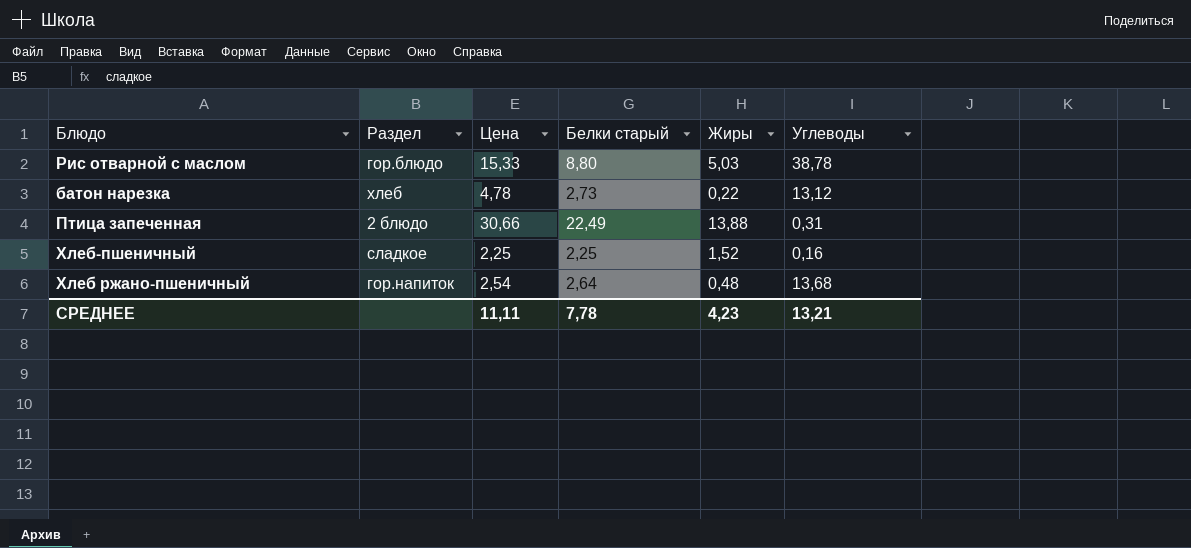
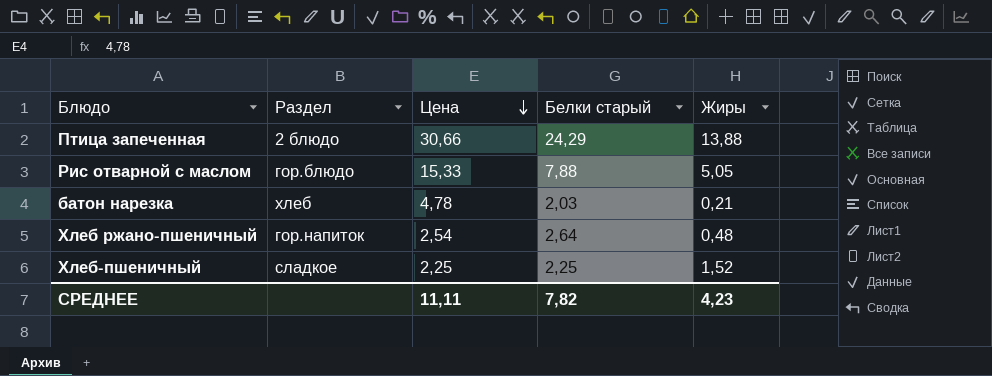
row order: none -> Цена descending
column Углеводы | position: 6 -> none
Птица запеченная | Белки старый: 22,49 -> 24,29
Рис отварной с маслом | Белки старый: 8,80 -> 7,88
Рис отварной с маслом | Жиры: 5,03 -> 5,05
батон нарезка | Белки старый: 2,73 -> 2,03
батон нарезка | Жиры: 0,22 -> 0,21
СРЕДНЕЕ | Белки старый: 7,78 -> 7,82

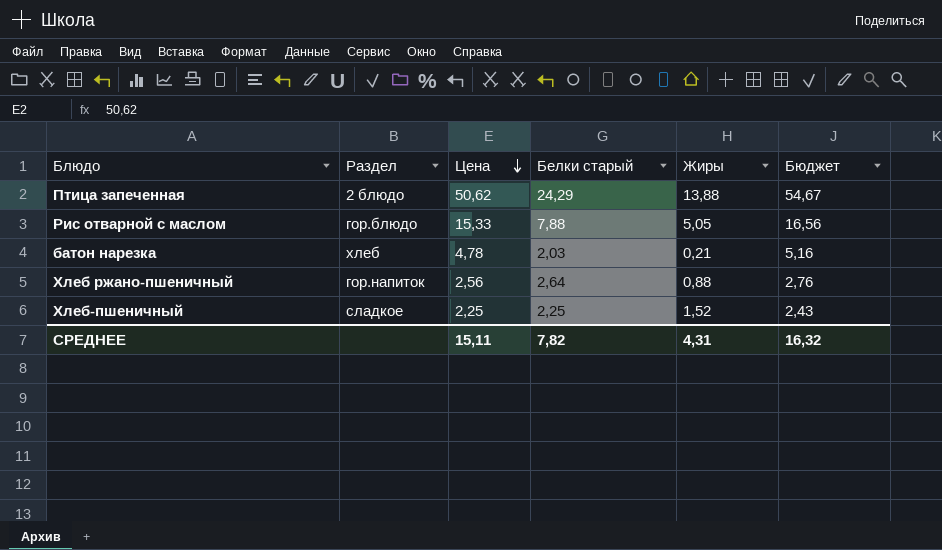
column Бюджет | formula: none -> [Цена] * 1,08
Птица запеченная | Цена: 30,66 -> 50,62
Хлеб ржано-пшеничный | Цена: 2,54 -> 2,56
Хлеб ржано-пшеничный | Жиры: 0,48 -> 0,88
СРЕДНЕЕ | Цена: 11,11 -> 15,11
СРЕДНЕЕ | Жиры: 4,23 -> 4,31

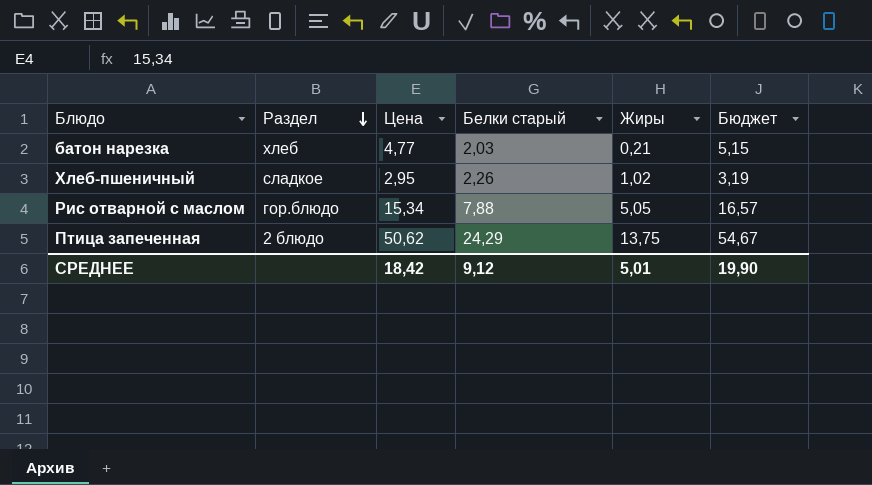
row order: Цена descending -> Раздел descending
row Хлеб ржано-пшеничный: гор.напиток | 2,56 | 2,64 | 0,88 | 2,76 -> none
батон нарезка | Цена: 4,78 -> 4,77
батон нарезка | Бюджет: 5,16 -> 5,15
Хлеб-пшеничный | Цена: 2,25 -> 2,95
Хлеб-пшеничный | Белки старый: 2,25 -> 2,26
Хлеб-пшеничный | Жиры: 1,52 -> 1,02
Хлеб-пшеничный | Бюджет: 2,43 -> 3,19
Рис отварной с маслом | Цена: 15,33 -> 15,34
Рис отварной с маслом | Бюджет: 16,56 -> 16,57
Птица запеченная | Жиры: 13,88 -> 13,75
СРЕДНЕЕ | Цена: 15,11 -> 18,42
СРЕДНЕЕ | Белки старый: 7,82 -> 9,12
СРЕДНЕЕ | Жиры: 4,31 -> 5,01
СРЕДНЕЕ | Бюджет: 16,32 -> 19,90

